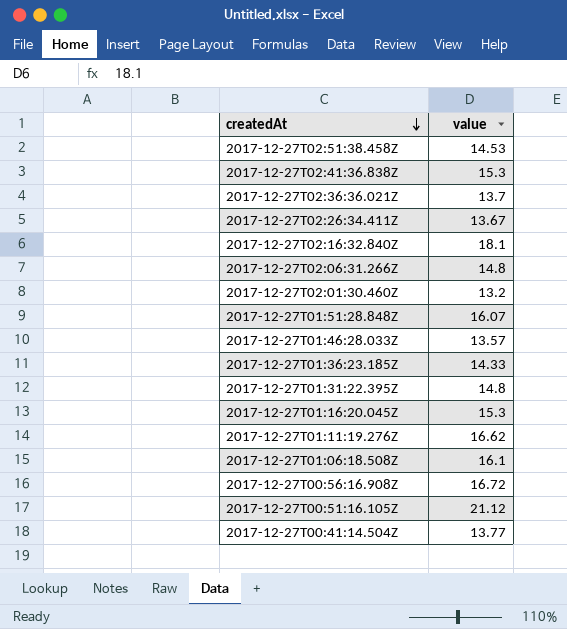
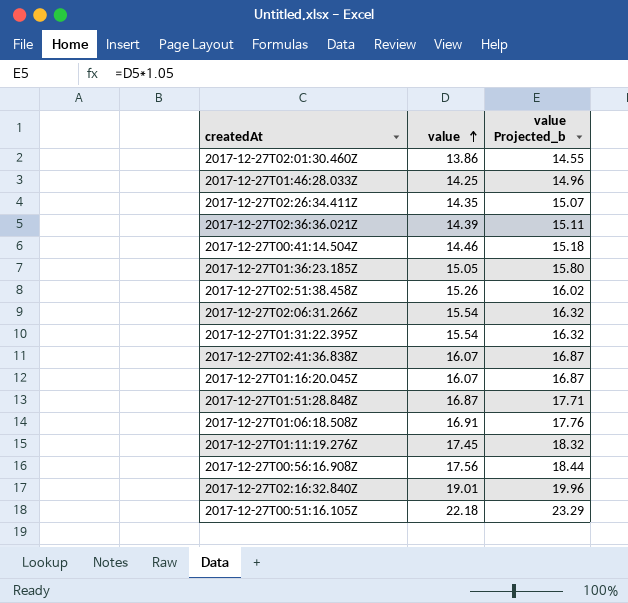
row order: createdAt descending -> value ascending
column value Projected_b | formula: none -> [value] * 1.05
2017-12-27T02:01:30.460Z | value: 13.2 -> 13.86
2017-12-27T01:46:28.033Z | value: 13.57 -> 14.25
2017-12-27T02:26:34.411Z | value: 13.67 -> 14.35
2017-12-27T02:36:36.021Z | value: 13.7 -> 14.39
2017-12-27T00:41:14.504Z | value: 13.77 -> 14.46
2017-12-27T01:36:23.185Z | value: 14.33 -> 15.05
2017-12-27T02:51:38.458Z | value: 14.53 -> 15.26
2017-12-27T02:06:31.266Z | value: 14.8 -> 15.54
2017-12-27T01:31:22.395Z | value: 14.8 -> 15.54
2017-12-27T02:41:36.838Z | value: 15.3 -> 16.07
2017-12-27T01:16:20.045Z | value: 15.3 -> 16.07
2017-12-27T01:51:28.848Z | value: 16.07 -> 16.87
2017-12-27T01:06:18.508Z | value: 16.1 -> 16.91
2017-12-27T01:11:19.276Z | value: 16.62 -> 17.45
2017-12-27T00:56:16.908Z | value: 16.72 -> 17.56
2017-12-27T02:16:32.840Z | value: 18.1 -> 19.01
2017-12-27T00:51:16.105Z | value: 21.12 -> 22.18

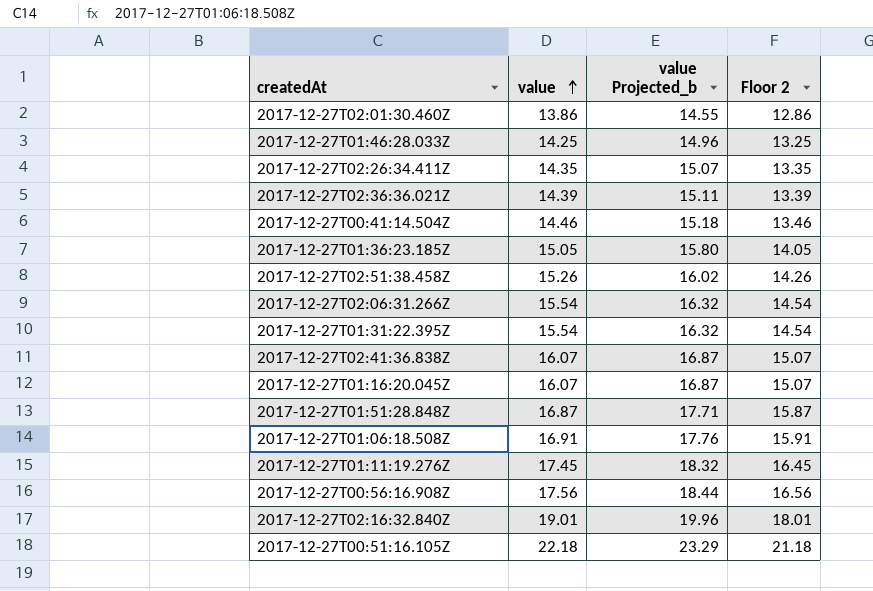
column Floor 2 | formula: none -> [value] - 1

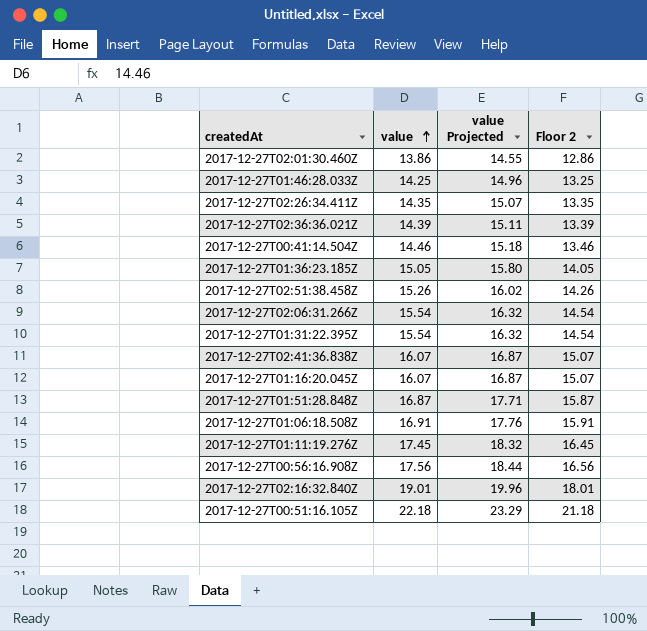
column name: value Projected_b -> value Projected

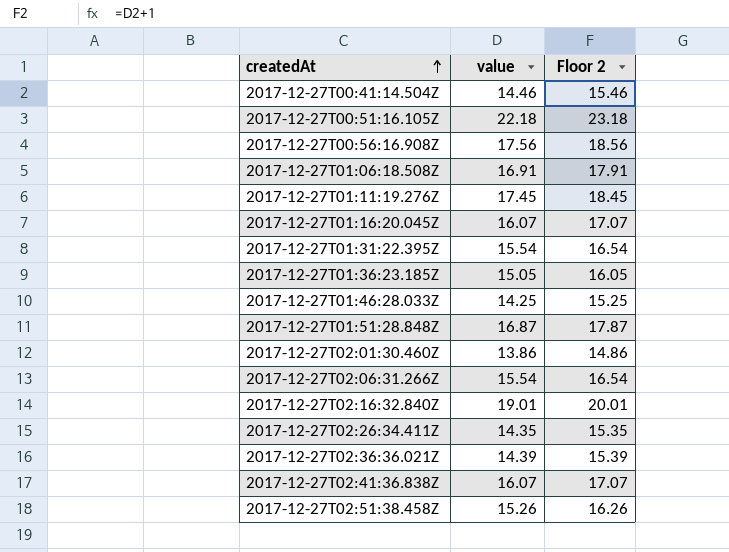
row order: value ascending -> createdAt ascending
column value Projected | formula: [value] * 1.05 -> none
column Floor 2 | formula: [value] - 1 -> [value] + 1

